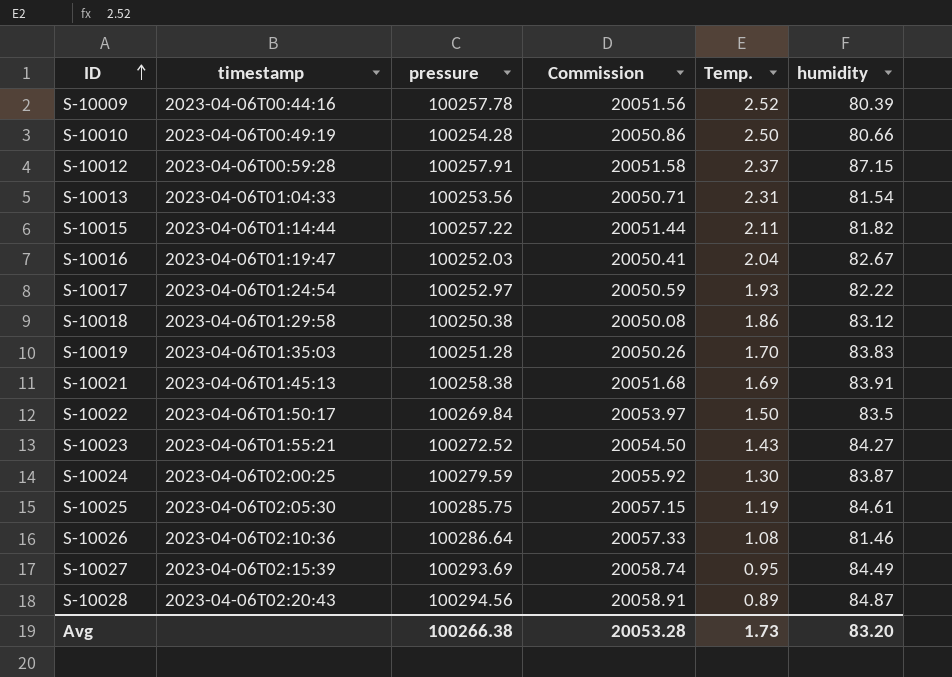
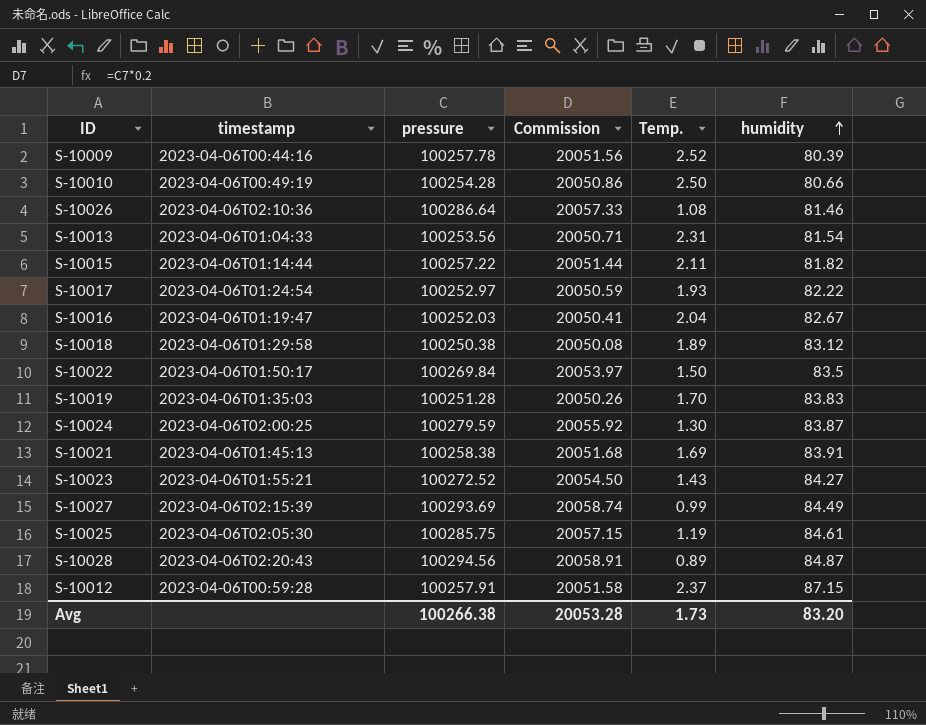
row order: ID ascending -> humidity ascending
S-10018 | Temp.: 1.86 -> 1.89
S-10027 | Temp.: 0.95 -> 0.99

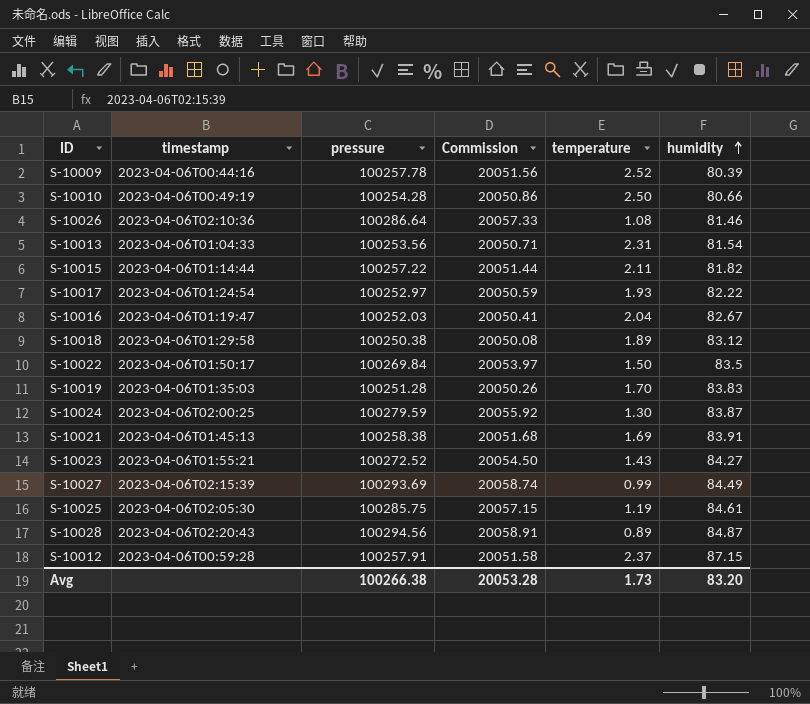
column name: Temp. -> temperature

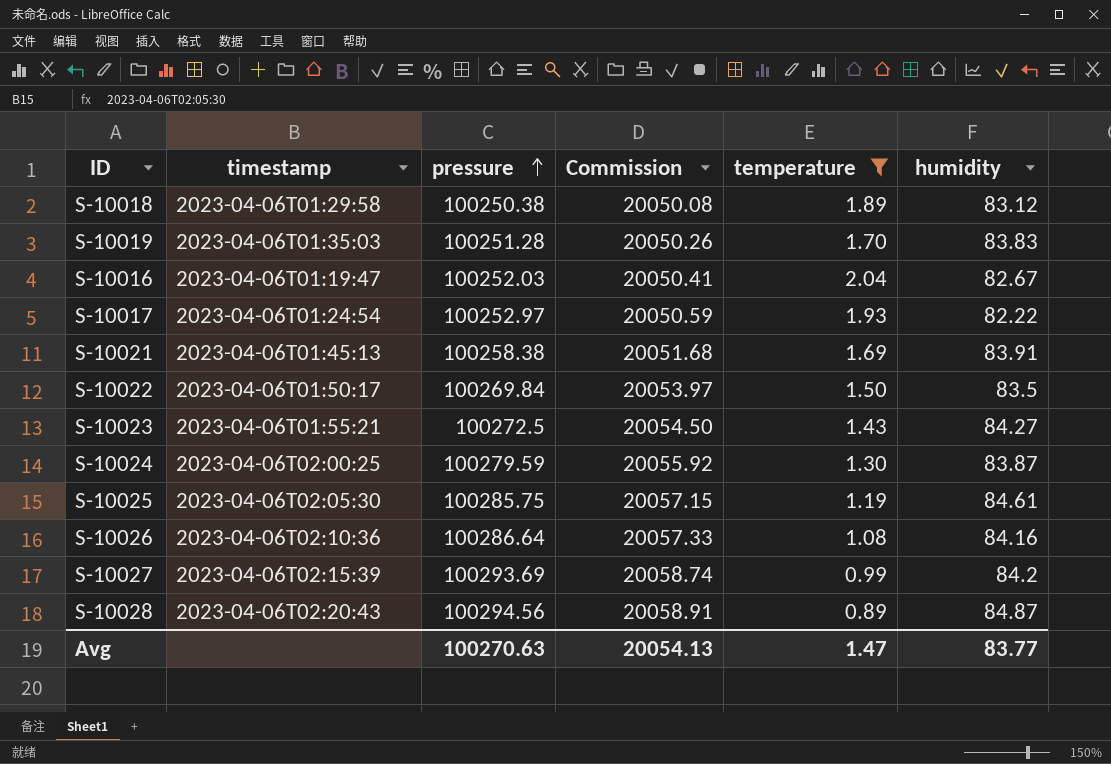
filter: none -> temperature <= 2.04
row order: humidity ascending -> pressure ascending
S-10023 | pressure: 100272.52 -> 100272.5
S-10026 | humidity: 81.46 -> 84.16
S-10027 | humidity: 84.49 -> 84.2
Avg | pressure: 100266.38 -> 100270.63
Avg | Commission: 20053.28 -> 20054.13
Avg | temperature: 1.73 -> 1.47
Avg | humidity: 83.20 -> 83.77

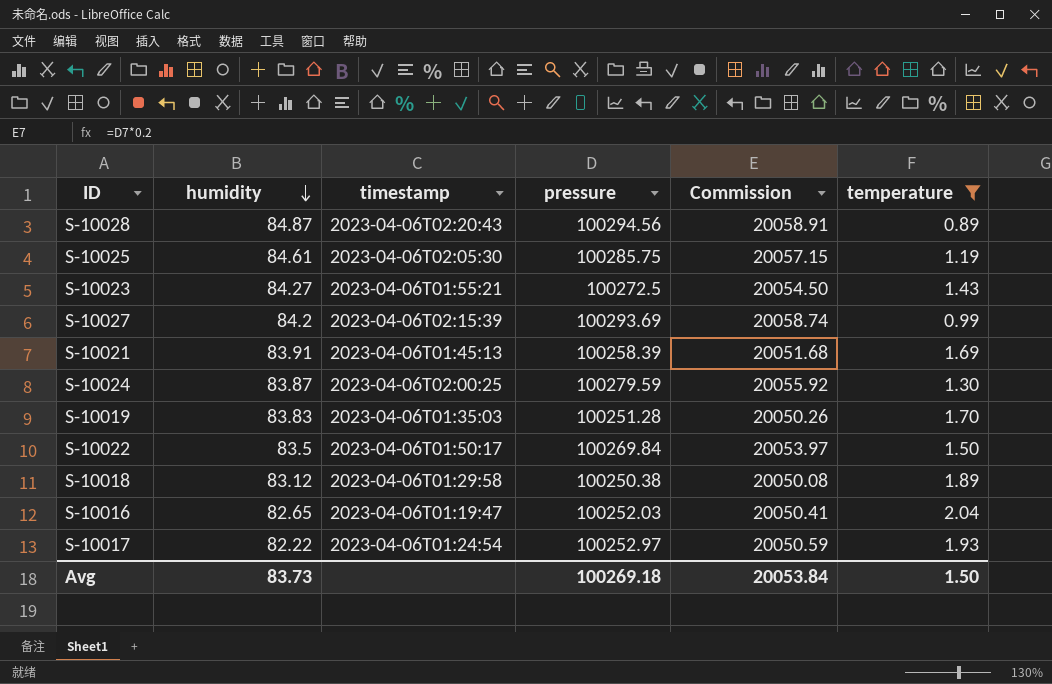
row order: pressure ascending -> humidity descending
column humidity | position: 6 -> 2
row S-10026: 2023-04-06T02:10:36 | 100286.64 | 20057.33 | 1.08 | 84.16 -> none
S-10021 | pressure: 100258.38 -> 100258.39
S-10016 | humidity: 82.67 -> 82.65
Avg | humidity: 83.77 -> 83.73
Avg | pressure: 100270.63 -> 100269.18
Avg | Commission: 20054.13 -> 20053.84
Avg | temperature: 1.47 -> 1.50

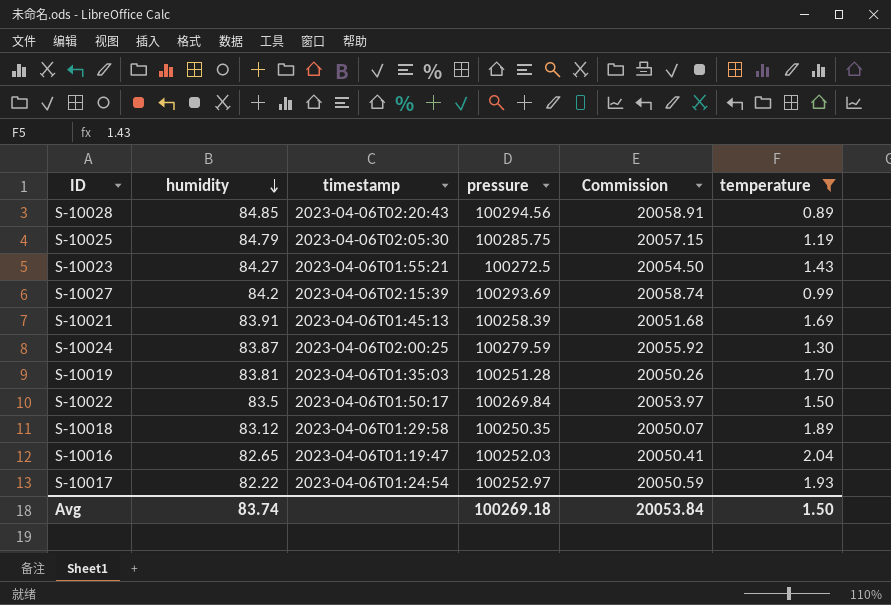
S-10028 | humidity: 84.87 -> 84.85
S-10025 | humidity: 84.61 -> 84.79
S-10019 | humidity: 83.83 -> 83.81
S-10018 | pressure: 100250.38 -> 100250.35
S-10018 | Commission: 20050.08 -> 20050.07
Avg | humidity: 83.73 -> 83.74

